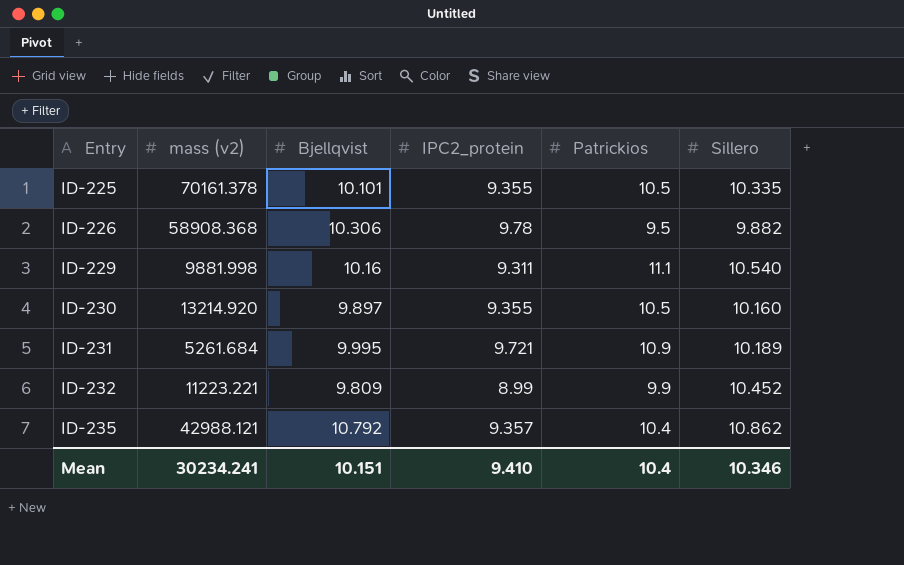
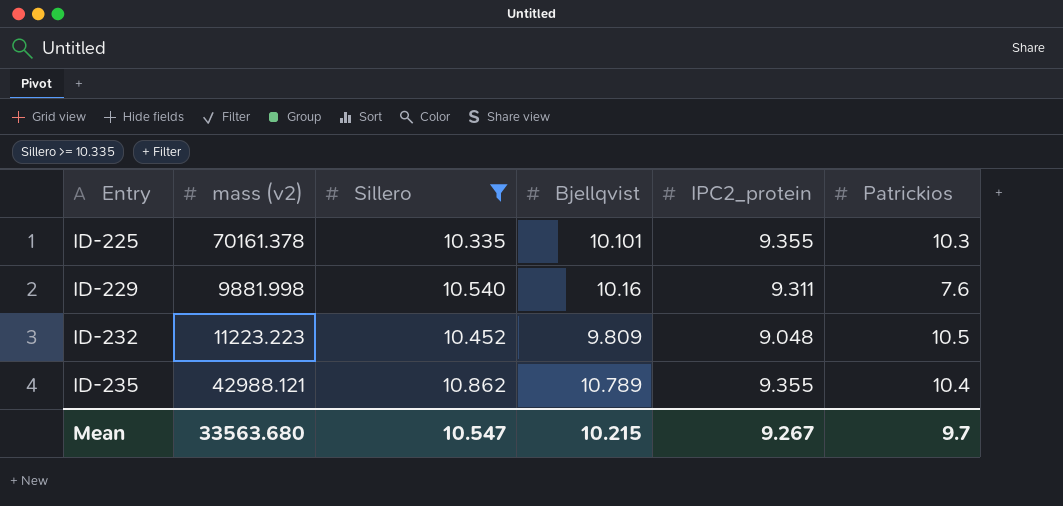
filter: none -> Sillero >= 10.335
column Sillero | position: 6 -> 3
ID-225 | Patrickios: 10.5 -> 10.3
ID-229 | Patrickios: 11.1 -> 7.6
ID-232 | mass (v2): 11223.221 -> 11223.223
ID-232 | IPC2_protein: 8.99 -> 9.048
ID-232 | Patrickios: 9.9 -> 10.5
ID-235 | Bjellqvist: 10.792 -> 10.789
ID-235 | IPC2_protein: 9.357 -> 9.355
Mean | mass (v2): 30234.241 -> 33563.680
Mean | Sillero: 10.346 -> 10.547
Mean | Bjellqvist: 10.151 -> 10.215
Mean | IPC2_protein: 9.410 -> 9.267
Mean | Patrickios: 10.4 -> 9.7

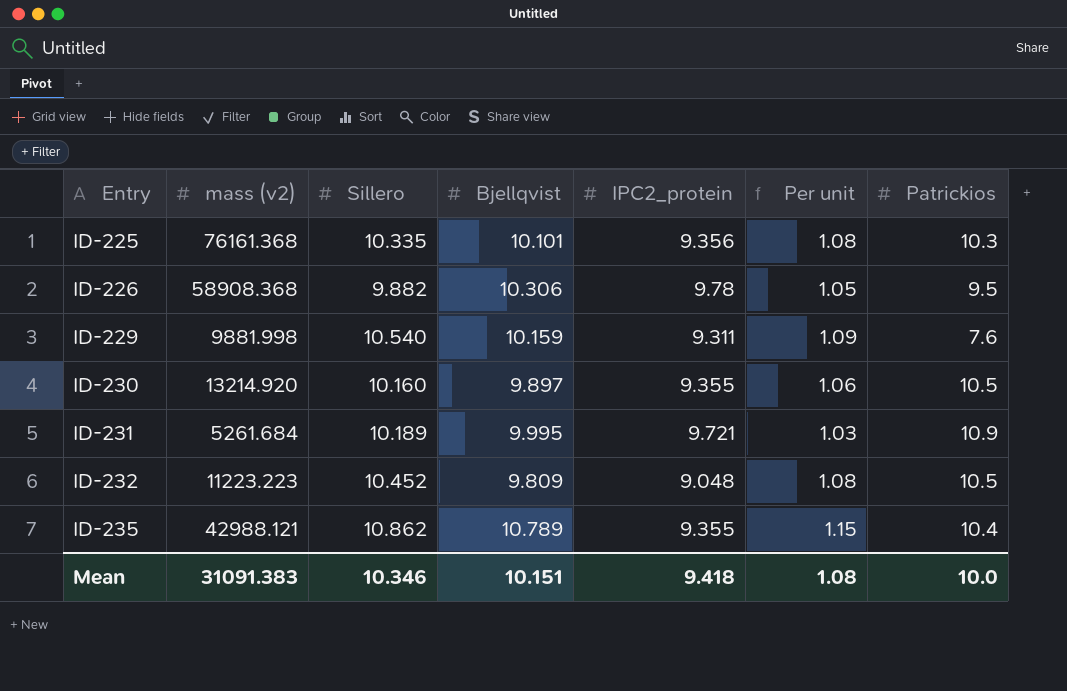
filter: Sillero >= 10.335 -> none
column Per unit | formula: none -> [Bjellqvist] / [IPC2_protein]
ID-225 | mass (v2): 70161.378 -> 76161.368
ID-225 | IPC2_protein: 9.355 -> 9.356
ID-229 | Bjellqvist: 10.16 -> 10.159
Mean | mass (v2): 33563.680 -> 31091.383
Mean | Sillero: 10.547 -> 10.346
Mean | Bjellqvist: 10.215 -> 10.151
Mean | IPC2_protein: 9.267 -> 9.418
Mean | Patrickios: 9.7 -> 10.0

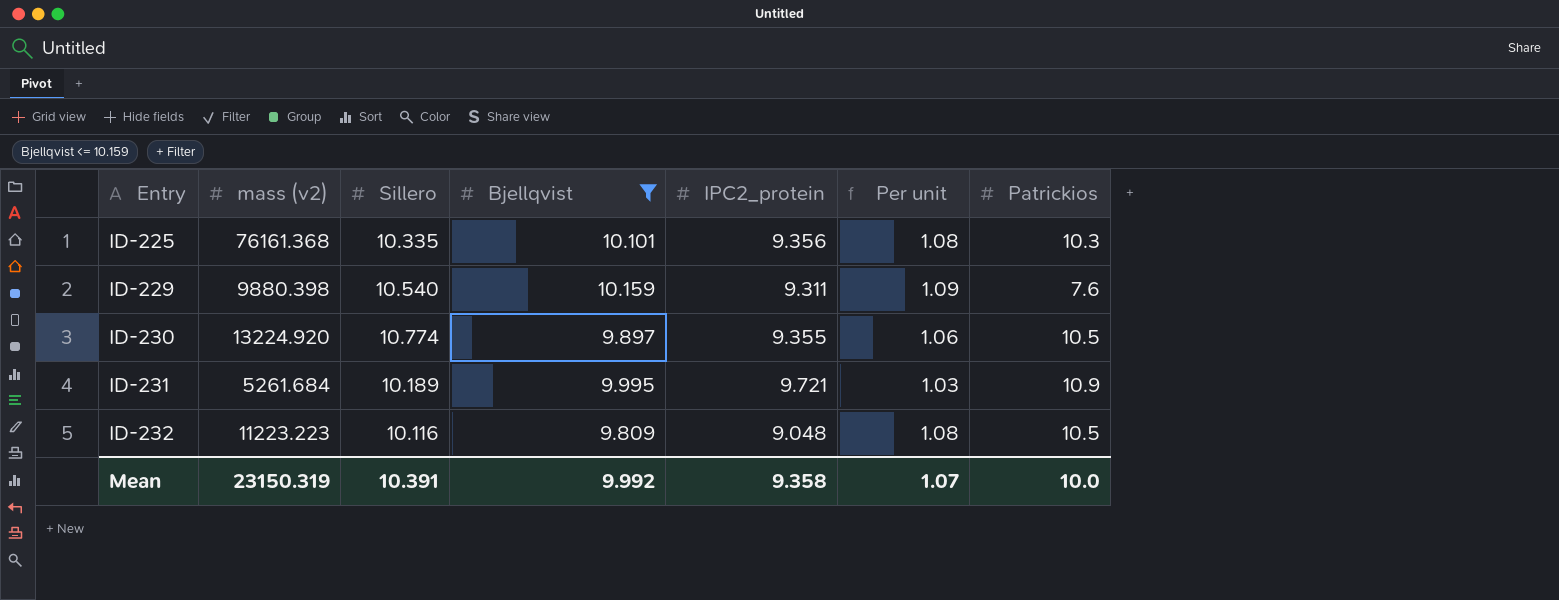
filter: none -> Bjellqvist <= 10.159
ID-229 | mass (v2): 9881.998 -> 9880.398
ID-230 | mass (v2): 13214.920 -> 13224.920
ID-230 | Sillero: 10.160 -> 10.774
ID-232 | Sillero: 10.452 -> 10.116
Mean | mass (v2): 31091.383 -> 23150.319
Mean | Sillero: 10.346 -> 10.391
Mean | Bjellqvist: 10.151 -> 9.992
Mean | IPC2_protein: 9.418 -> 9.358
Mean | Per unit: 1.08 -> 1.07

